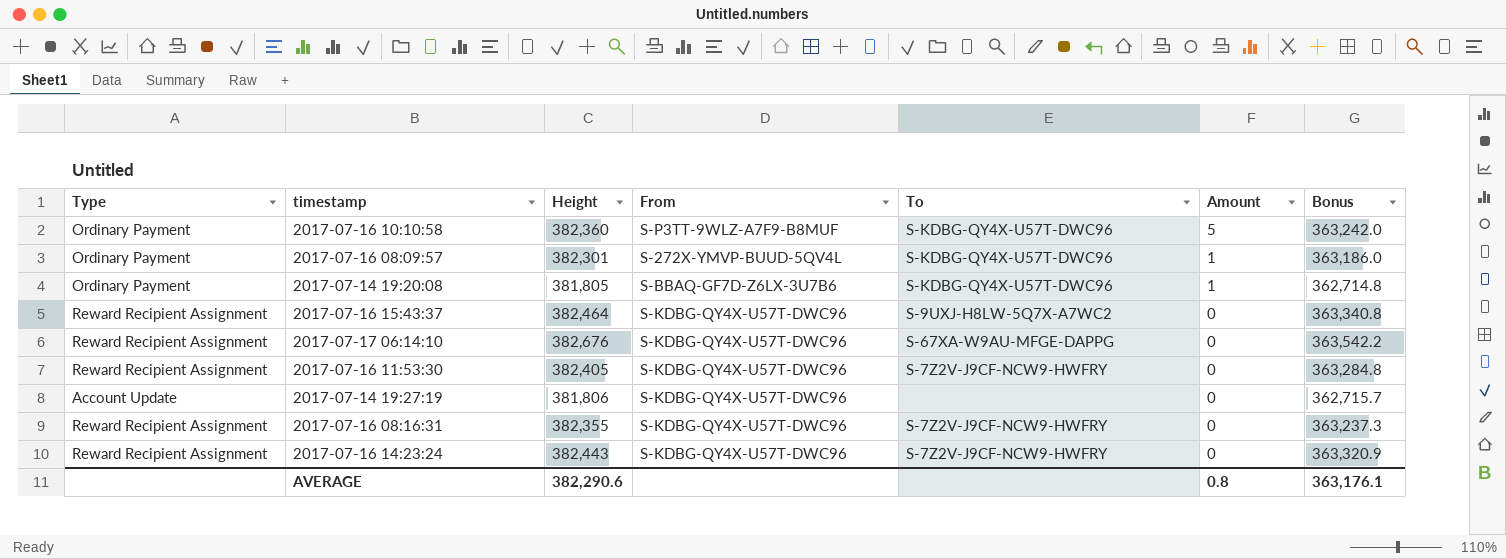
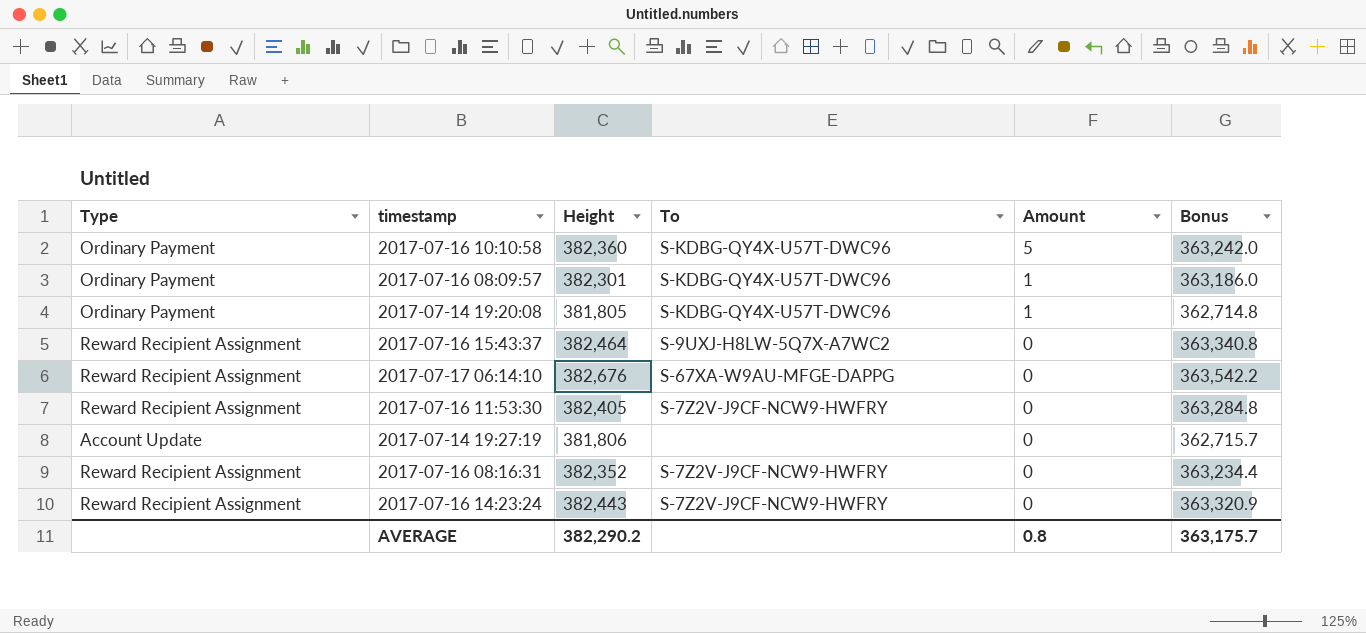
column From | position: 4 -> none
2017-07-16 08:16:31 | Height: 382,355 -> 382,352
2017-07-16 08:16:31 | Bonus: 363,237.3 -> 363,234.4
AVERAGE | Height: 382,290.6 -> 382,290.2
AVERAGE | Bonus: 363,176.1 -> 363,175.7

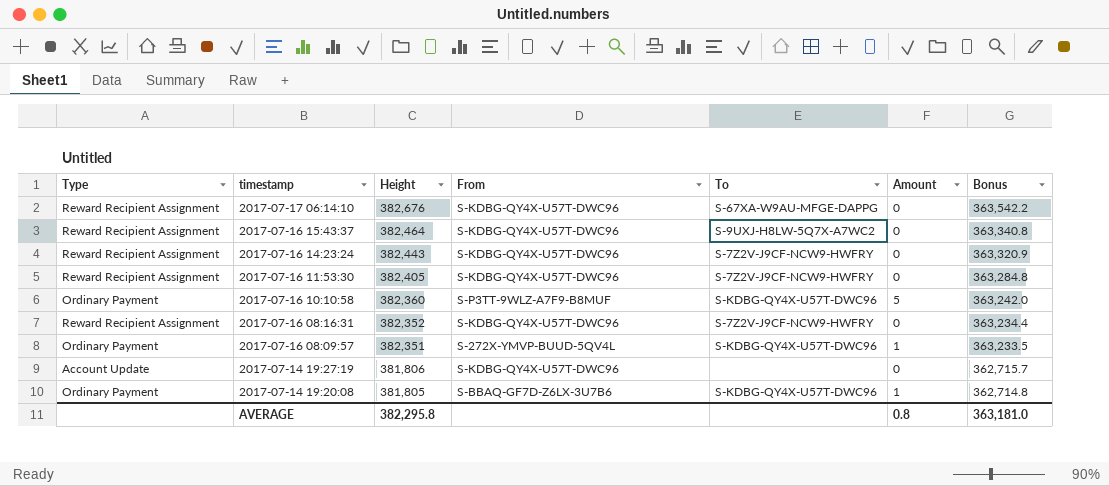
row order: Amount descending -> timestamp descending
column From | position: none -> 4
2017-07-16 08:09:57 | Height: 382,301 -> 382,351
2017-07-16 08:09:57 | Bonus: 363,186.0 -> 363,233.5
AVERAGE | Height: 382,290.2 -> 382,295.8
AVERAGE | Bonus: 363,175.7 -> 363,181.0

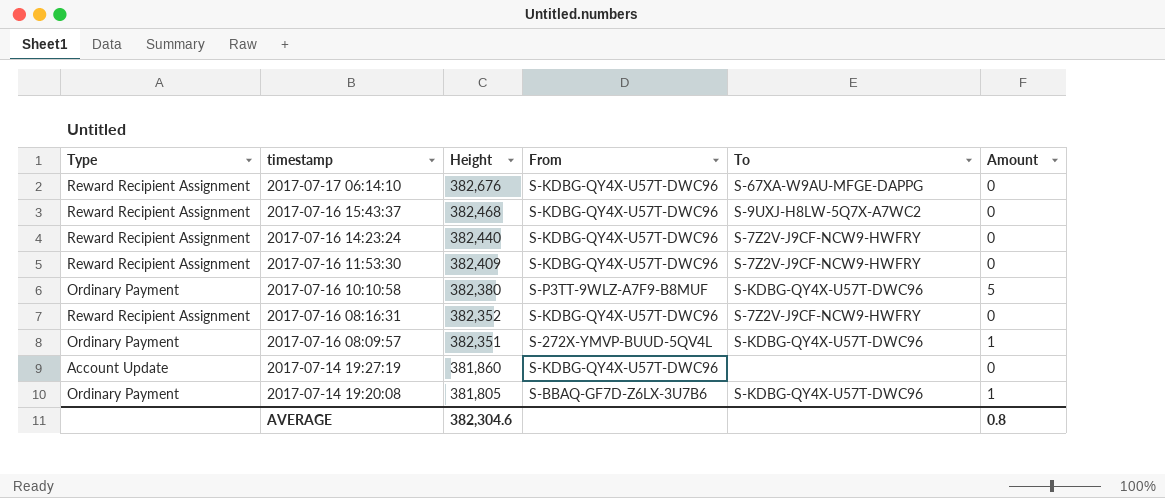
column Bonus | formula: [Height] * 0.95 -> none
2017-07-16 15:43:37 | Height: 382,464 -> 382,468
2017-07-16 14:23:24 | Height: 382,443 -> 382,440
2017-07-16 11:53:30 | Height: 382,405 -> 382,409
2017-07-16 10:10:58 | Height: 382,360 -> 382,380
2017-07-14 19:27:19 | Height: 381,806 -> 381,860
AVERAGE | Height: 382,295.8 -> 382,304.6

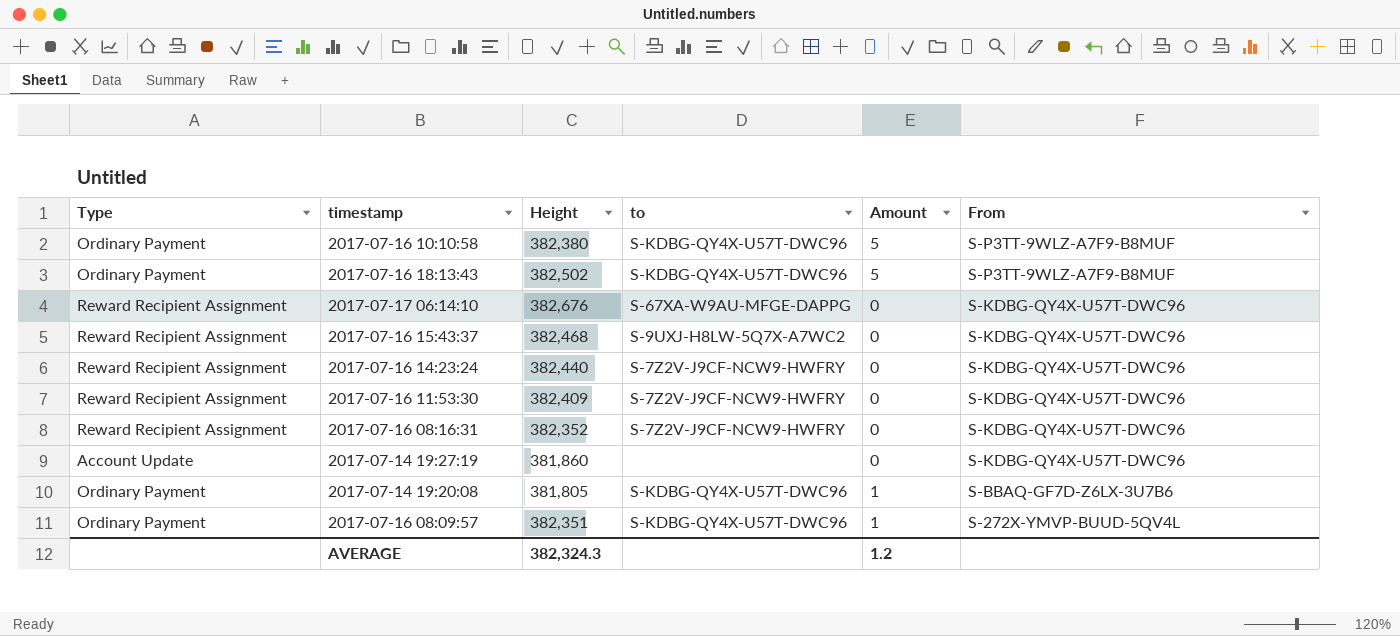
row order: timestamp descending -> From descending
column name: To -> to
column From | position: 4 -> 6
row 2017-07-16 18:13:43: none -> Ordinary Payment | 382,502 | S-KDBG-QY4X-U57T-DWC96 | 5 | S-P3TT-9WLZ-A7F9-B8MUF
AVERAGE | Height: 382,304.6 -> 382,324.3
AVERAGE | Amount: 0.8 -> 1.2

